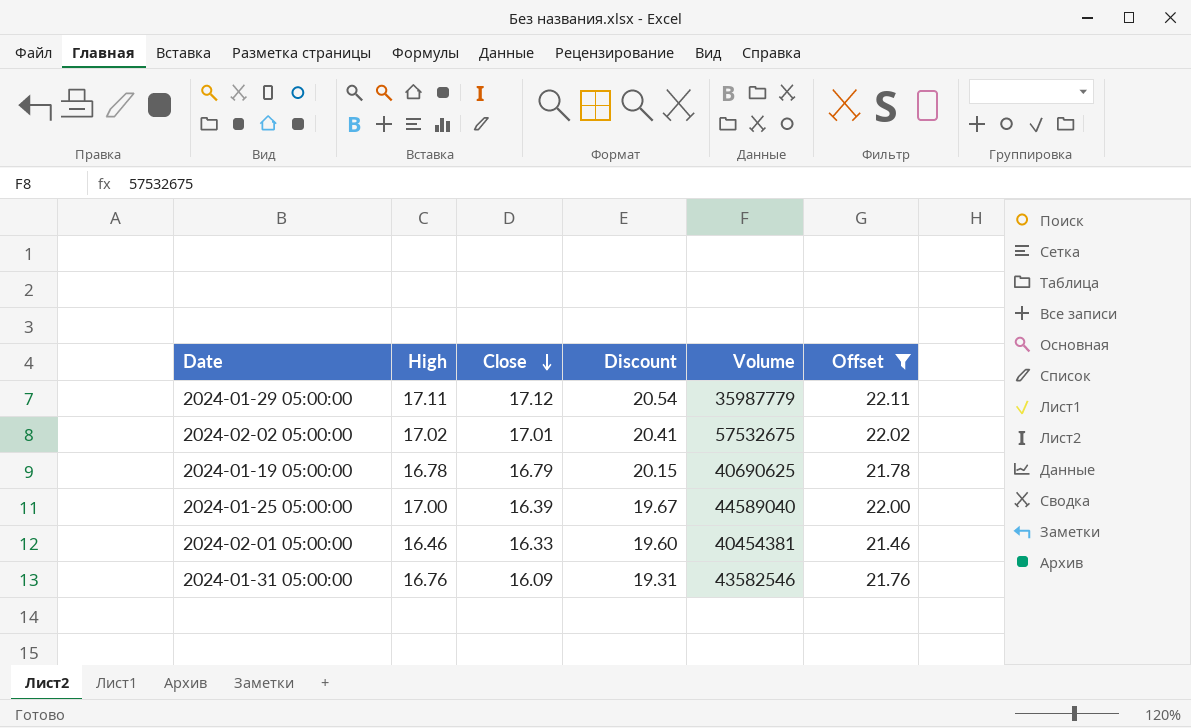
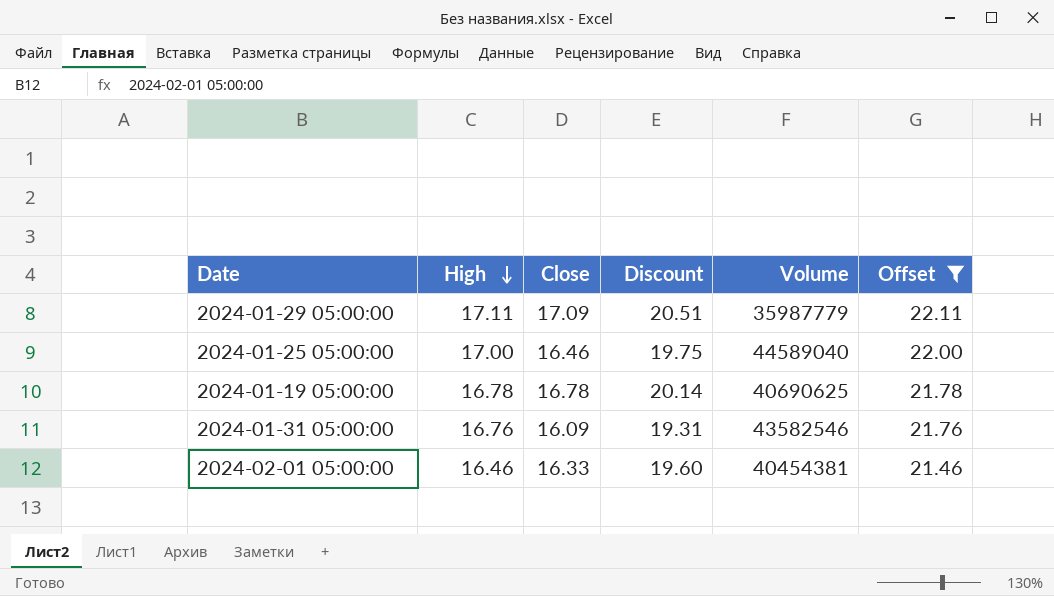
row order: Close descending -> High descending
row 2024-02-02 05:00:00: 17.02 | 17.01 | 20.41 | 57532675 | 22.02 -> none
2024-01-29 05:00:00 | Close: 17.12 -> 17.09
2024-01-29 05:00:00 | Discount: 20.54 -> 20.51
2024-01-25 05:00:00 | Close: 16.39 -> 16.46
2024-01-25 05:00:00 | Discount: 19.67 -> 19.75
2024-01-19 05:00:00 | Close: 16.79 -> 16.78
2024-01-19 05:00:00 | Discount: 20.15 -> 20.14

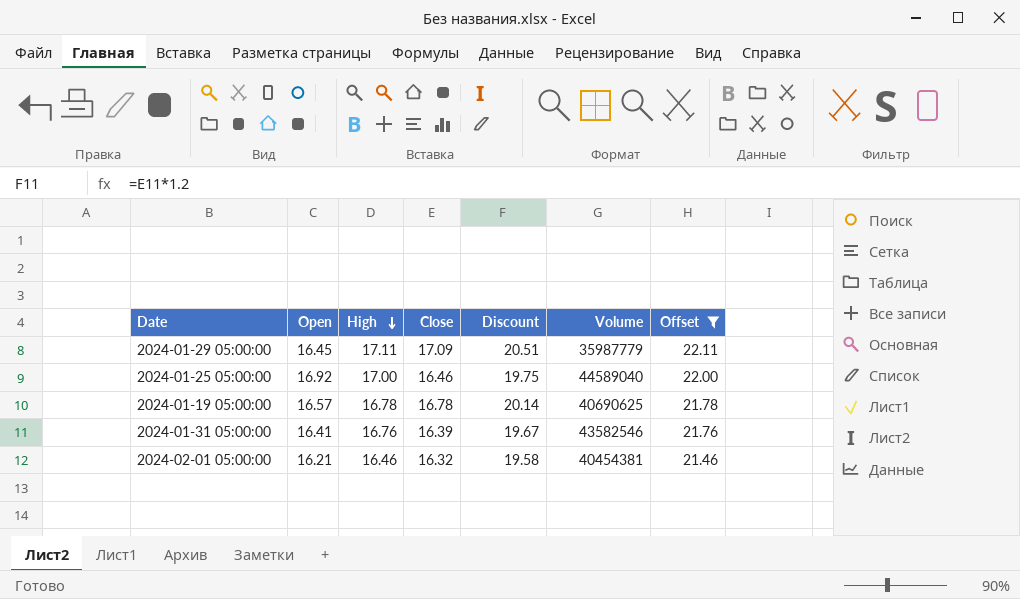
column Open | position: none -> 2
2024-01-31 05:00:00 | Close: 16.09 -> 16.39
2024-01-31 05:00:00 | Discount: 19.31 -> 19.67
2024-02-01 05:00:00 | Close: 16.33 -> 16.32
2024-02-01 05:00:00 | Discount: 19.60 -> 19.58

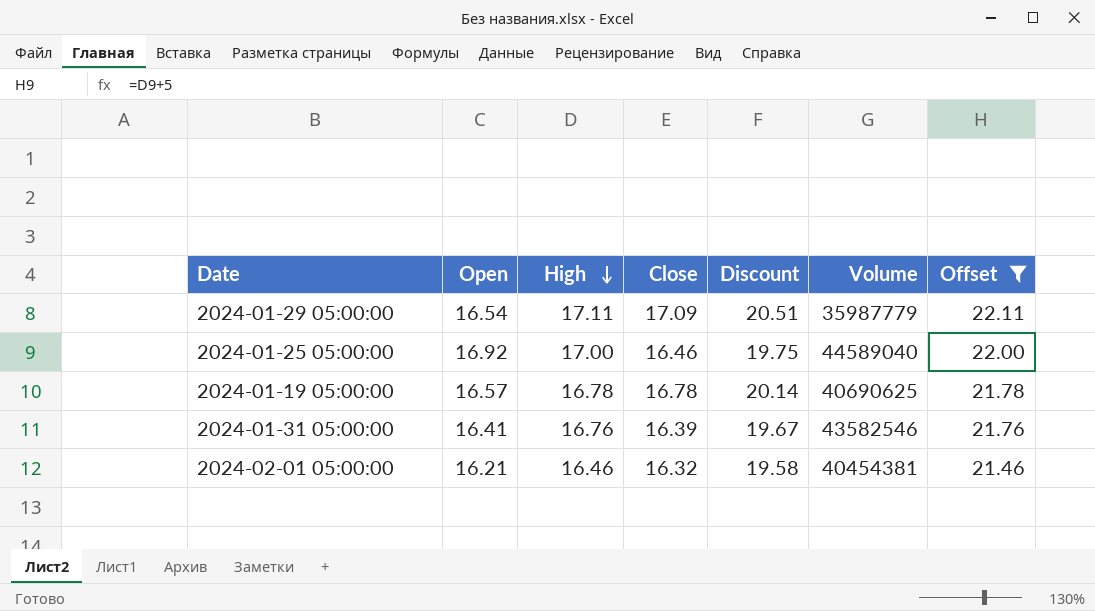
2024-01-29 05:00:00 | Open: 16.45 -> 16.54

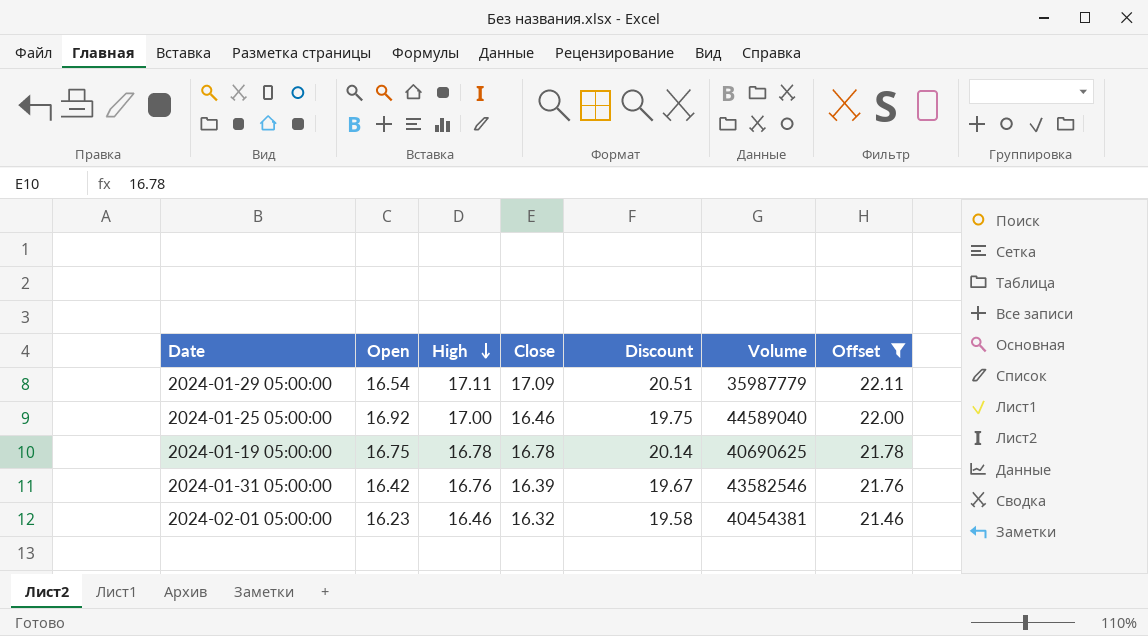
2024-01-19 05:00:00 | Open: 16.57 -> 16.75
2024-01-31 05:00:00 | Open: 16.41 -> 16.42
2024-02-01 05:00:00 | Open: 16.21 -> 16.23

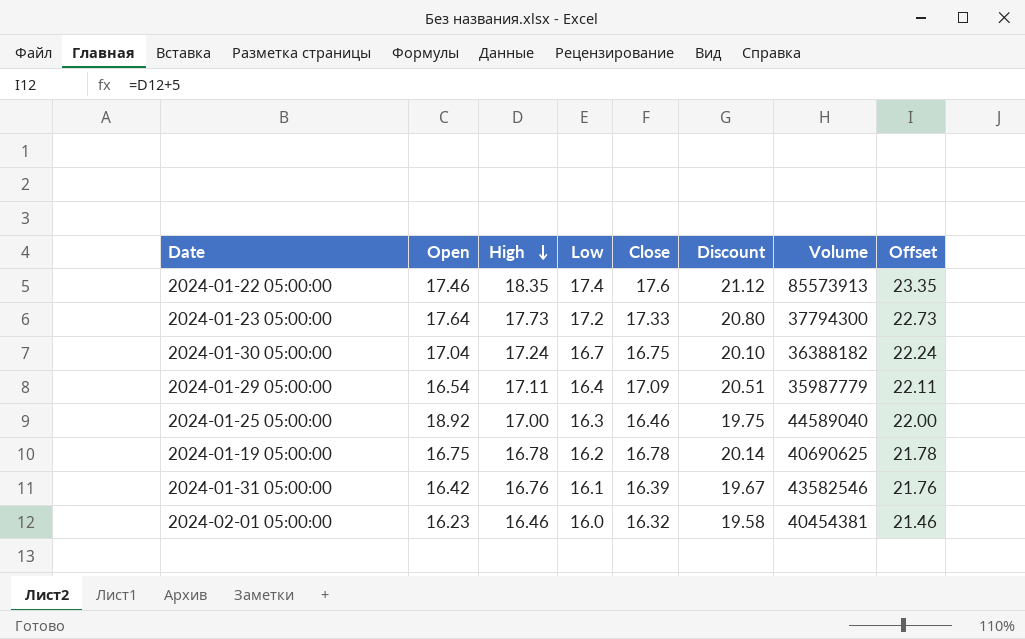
filter: Offset <= 22.11 -> none
column Low | position: none -> 4
2024-01-25 05:00:00 | Open: 16.92 -> 18.92

